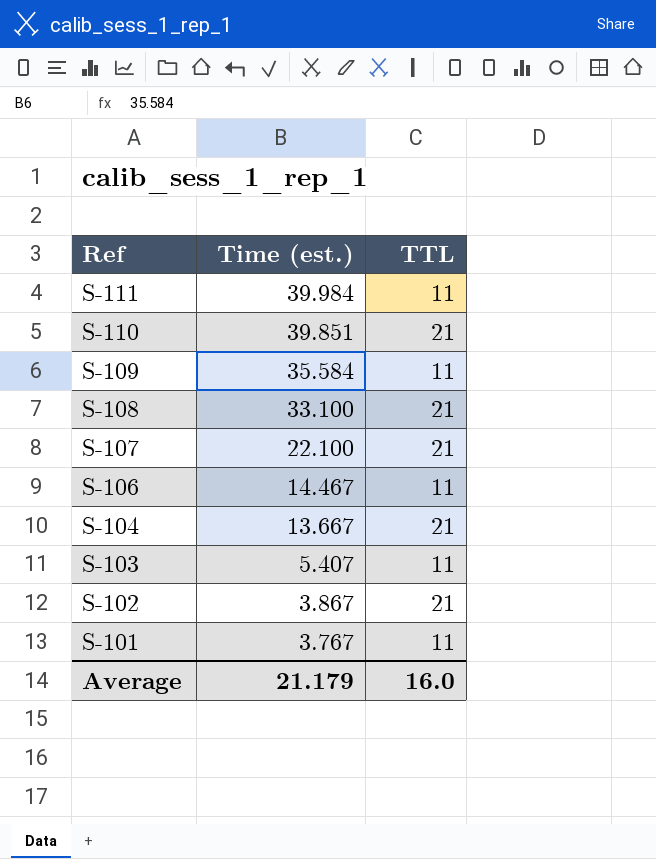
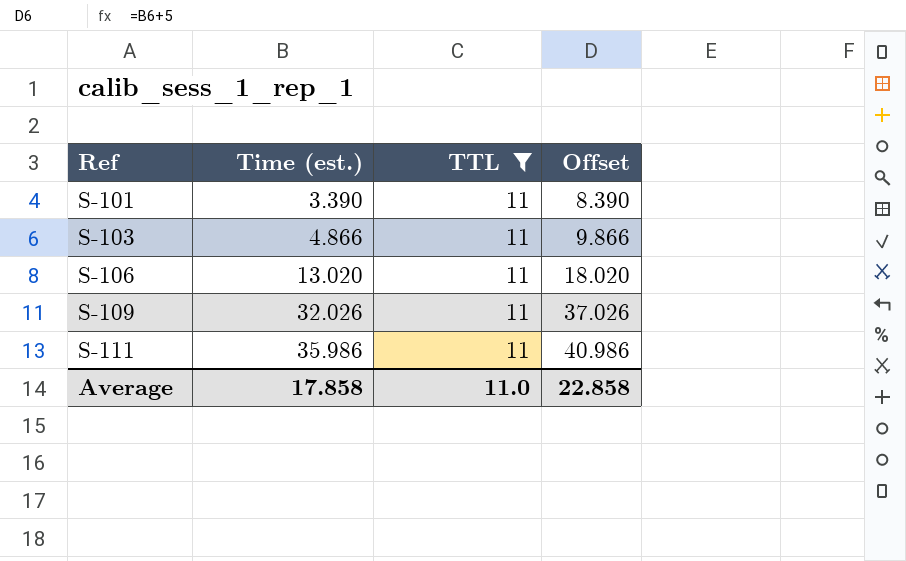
filter: none -> TTL = 11
row order: Ref descending -> Ref ascending
column Offset | formula: none -> [Time (est.)] + 5
S-101 | Time (est.): 3.767 -> 3.390
S-103 | Time (est.): 5.407 -> 4.866
S-106 | Time (est.): 14.467 -> 13.020
S-109 | Time (est.): 35.584 -> 32.026
S-111 | Time (est.): 39.984 -> 35.986
Average | Time (est.): 21.179 -> 17.858
Average | TTL: 16.0 -> 11.0

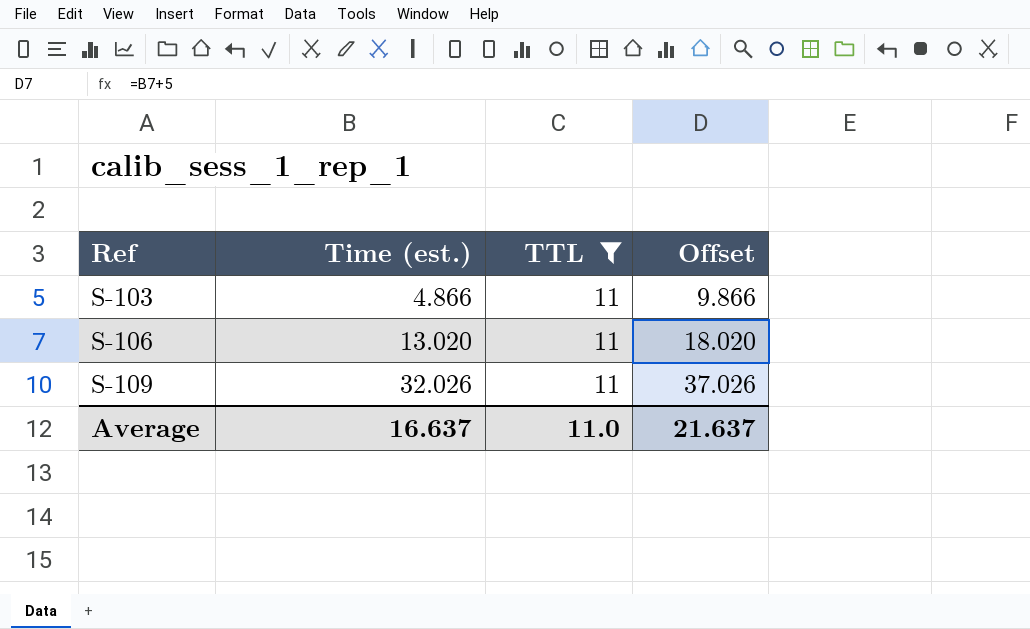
row S-101: 3.390 | 11 | 8.390 -> none
row S-111: 35.986 | 11 | 40.986 -> none
Average | Time (est.): 17.858 -> 16.637
Average | Offset: 22.858 -> 21.637

